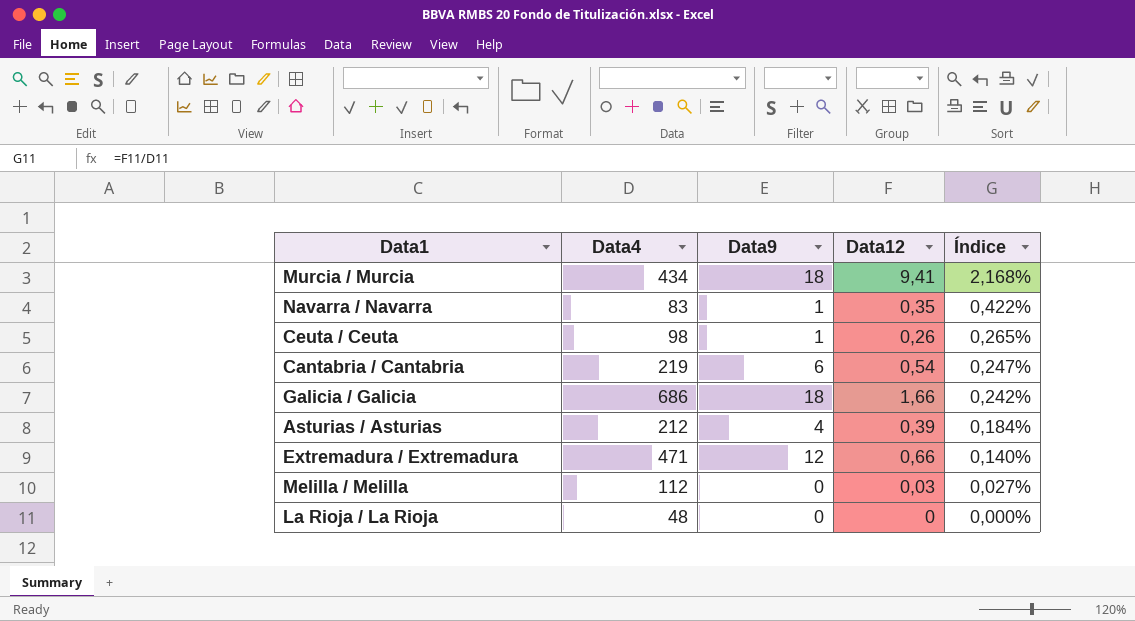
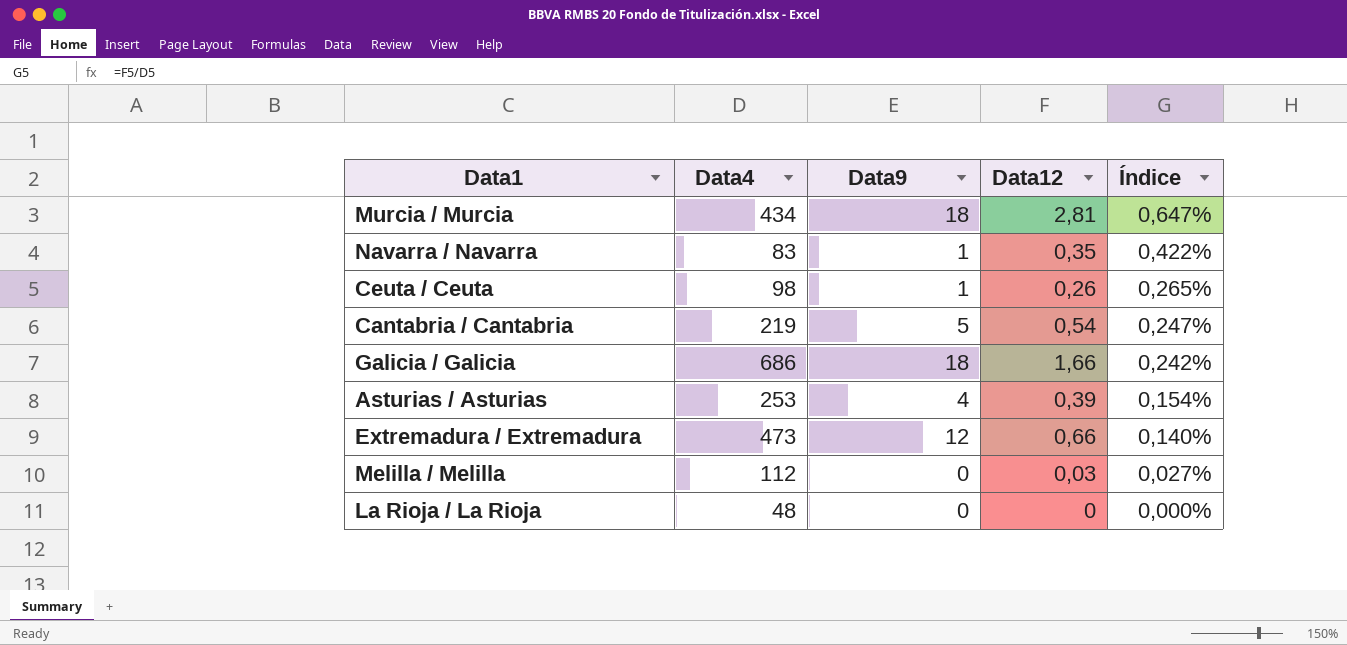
Murcia / Murcia | Data12: 9,41 -> 2,81
Murcia / Murcia | Índice: 2,168% -> 0,647%
Cantabria / Cantabria | Data9: 6 -> 5
Asturias / Asturias | Data4: 212 -> 253
Asturias / Asturias | Índice: 0,184% -> 0,154%
Extremadura / Extremadura | Data4: 471 -> 473

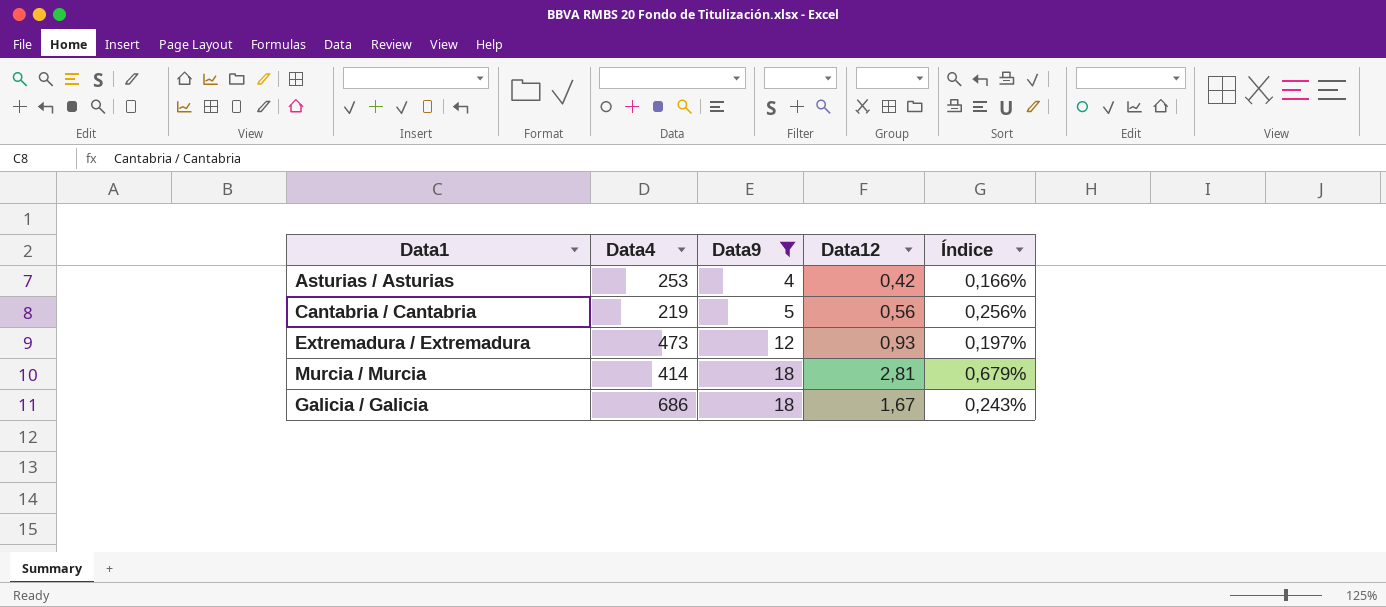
filter: none -> Data9 >= 4
row order: Índice descending -> Data9 ascending
Asturias / Asturias | Data12: 0,39 -> 0,42
Asturias / Asturias | Índice: 0,154% -> 0,166%
Cantabria / Cantabria | Data12: 0,54 -> 0,56
Cantabria / Cantabria | Índice: 0,247% -> 0,256%
Extremadura / Extremadura | Data12: 0,66 -> 0,93
Extremadura / Extremadura | Índice: 0,140% -> 0,197%
Murcia / Murcia | Data4: 434 -> 414
Murcia / Murcia | Índice: 0,647% -> 0,679%
Galicia / Galicia | Data12: 1,66 -> 1,67
Galicia / Galicia | Índice: 0,242% -> 0,243%

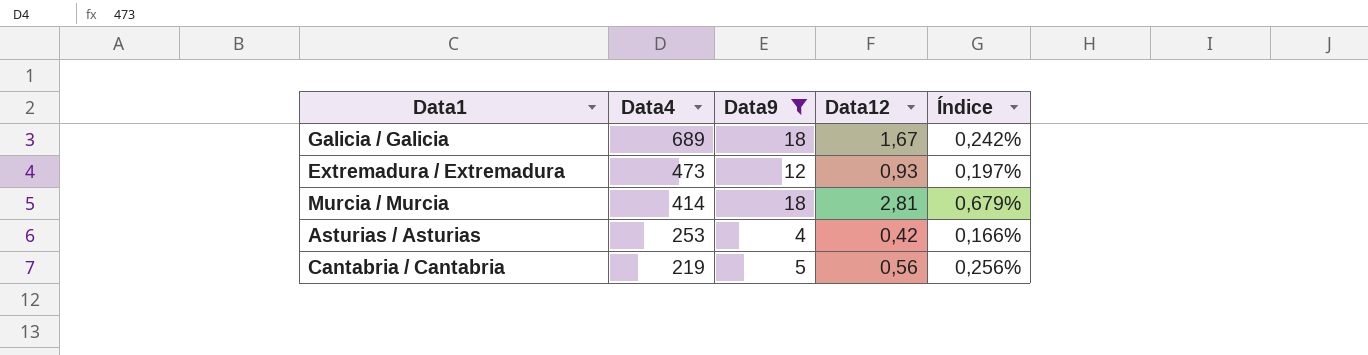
row order: Data9 ascending -> Data4 descending
Galicia / Galicia | Data4: 686 -> 689
Galicia / Galicia | Índice: 0,243% -> 0,242%

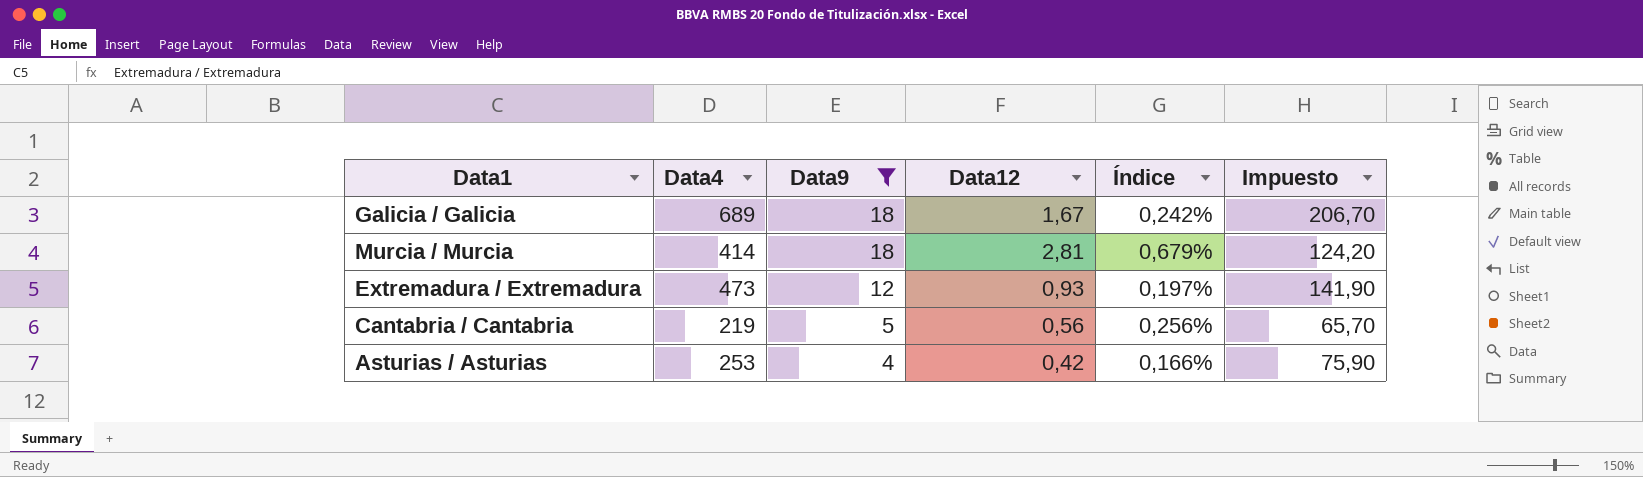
row order: Data4 descending -> Data9 descending
column Impuesto | formula: none -> [Data4] * 0,3

